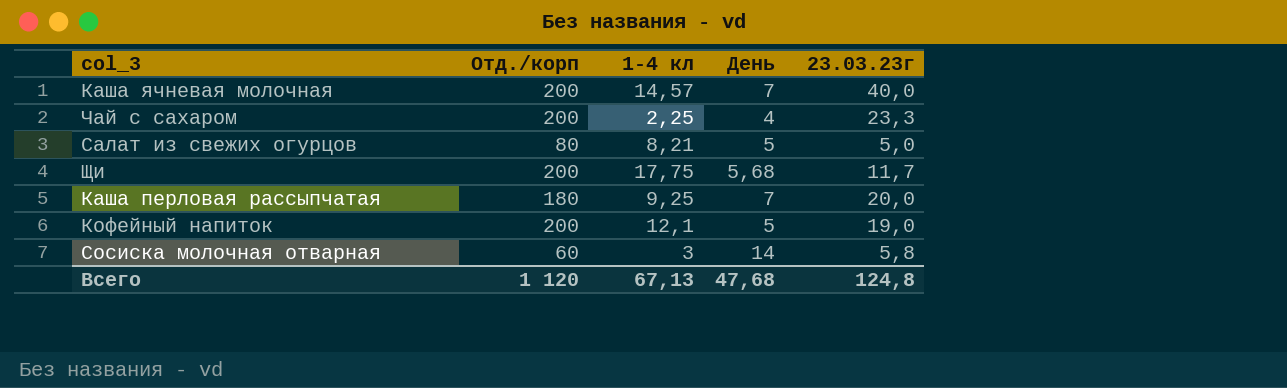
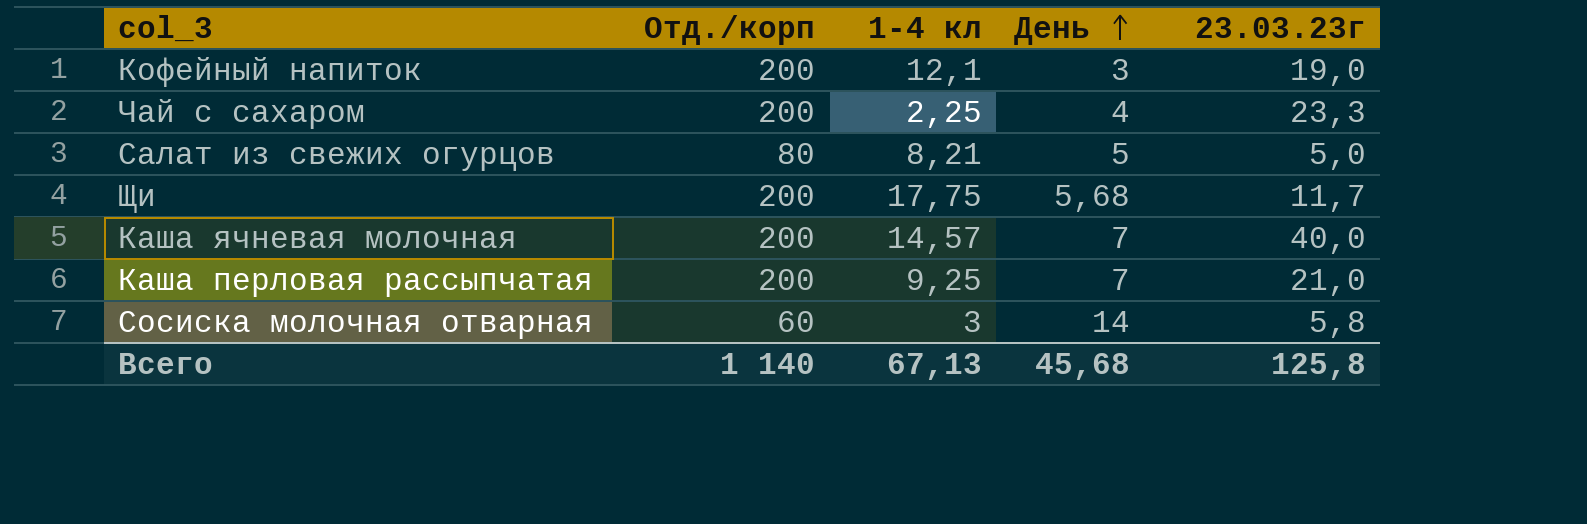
row order: none -> День ascending
Кофейный напиток | День: 5 -> 3
Каша перловая рассыпчатая | Отд./корп: 180 -> 200
Каша перловая рассыпчатая | 23.03.23г: 20,0 -> 21,0
Всего | Отд./корп: 1 120 -> 1 140
Всего | День: 47,68 -> 45,68
Всего | 23.03.23г: 124,8 -> 125,8

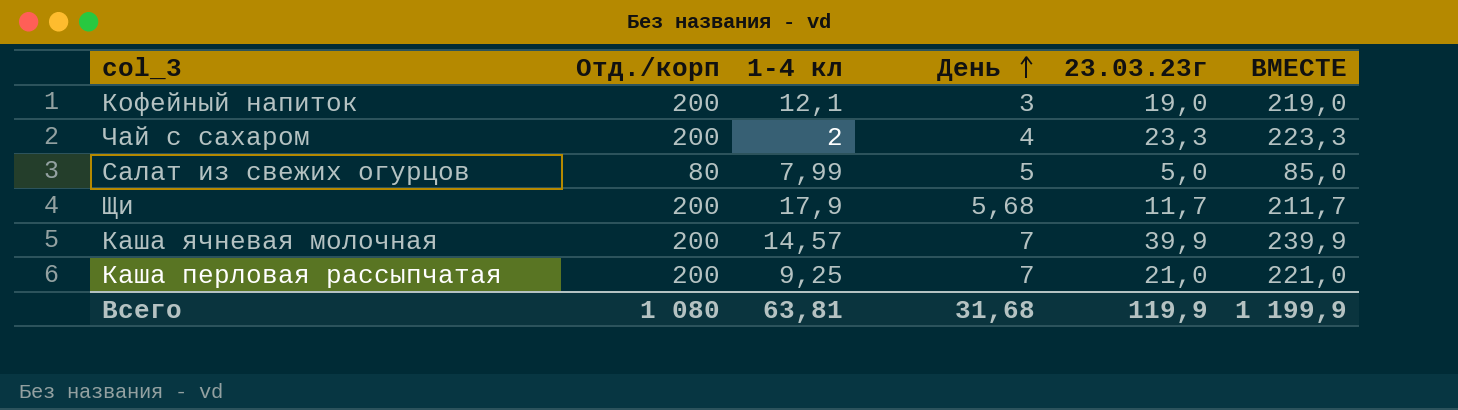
column ВМЕСТЕ | formula: none -> [Отд./корп] + [23.03.23г]
row Сосиска молочная отварная: 60 | 3 | 14 | 5,8 -> none
Чай с сахаром | 1-4 кл: 2,25 -> 2
Салат из свежих огурцов | 1-4 кл: 8,21 -> 7,99
Щи | 1-4 кл: 17,75 -> 17,9
Каша ячневая молочная | 23.03.23г: 40,0 -> 39,9
Всего | Отд./корп: 1 140 -> 1 080
Всего | 1-4 кл: 67,13 -> 63,81
Всего | День: 45,68 -> 31,68
Всего | 23.03.23г: 125,8 -> 119,9

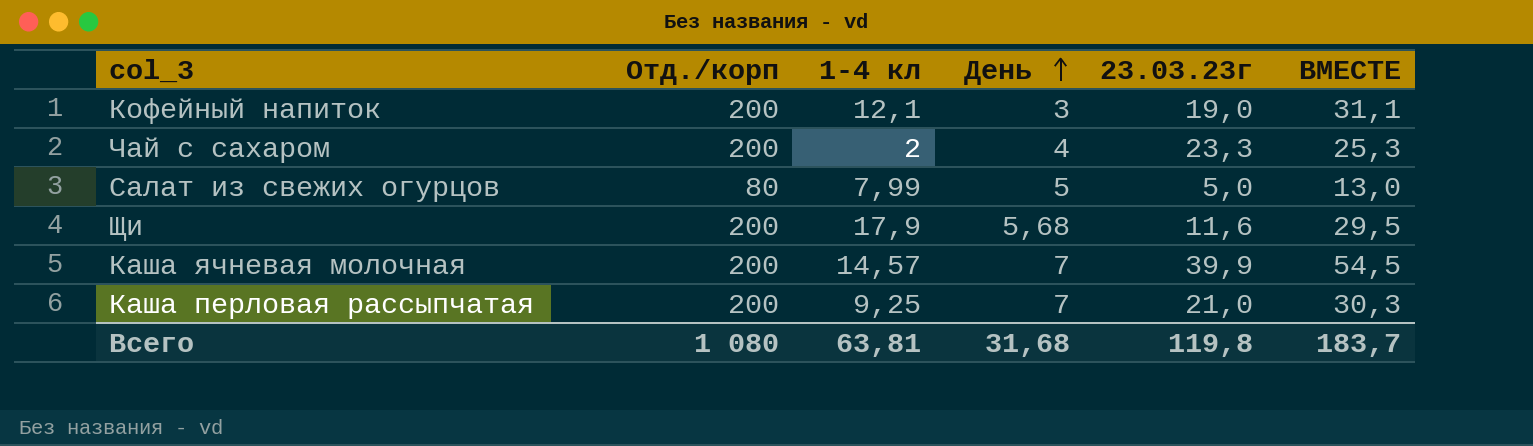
column ВМЕСТЕ | formula: [Отд./корп] + [23.03.23г] -> [1-4 кл] + [23.03.23г]
Щи | 23.03.23г: 11,7 -> 11,6
Всего | 23.03.23г: 119,9 -> 119,8
Всего | ВМЕСТЕ: 1 199,9 -> 183,7

